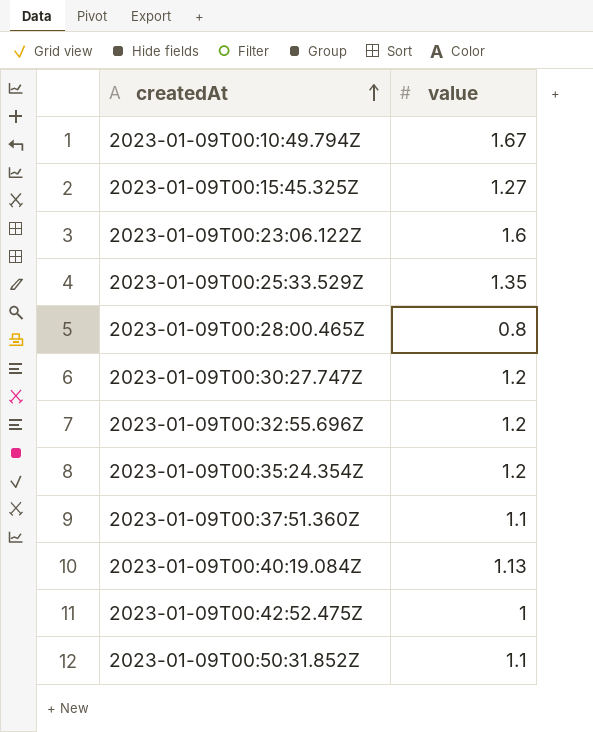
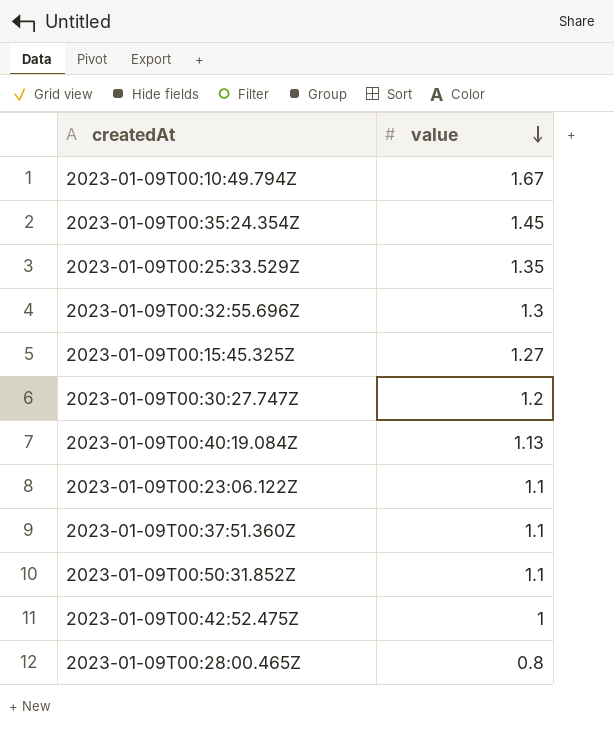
row order: createdAt ascending -> value descending
2023-01-09T00:35:24.354Z | value: 1.2 -> 1.45
2023-01-09T00:32:55.696Z | value: 1.2 -> 1.3
2023-01-09T00:23:06.122Z | value: 1.6 -> 1.1

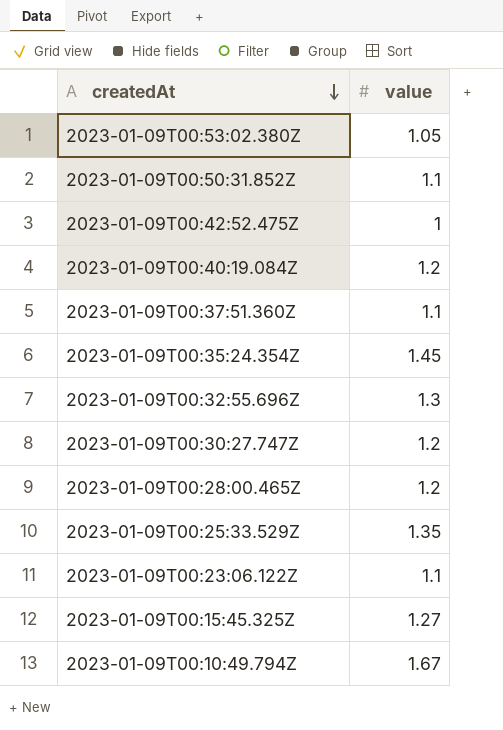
row order: value descending -> createdAt descending
row 2023-01-09T00:53:02.380Z: none -> 1.05
2023-01-09T00:40:19.084Z | value: 1.13 -> 1.2
2023-01-09T00:28:00.465Z | value: 0.8 -> 1.2

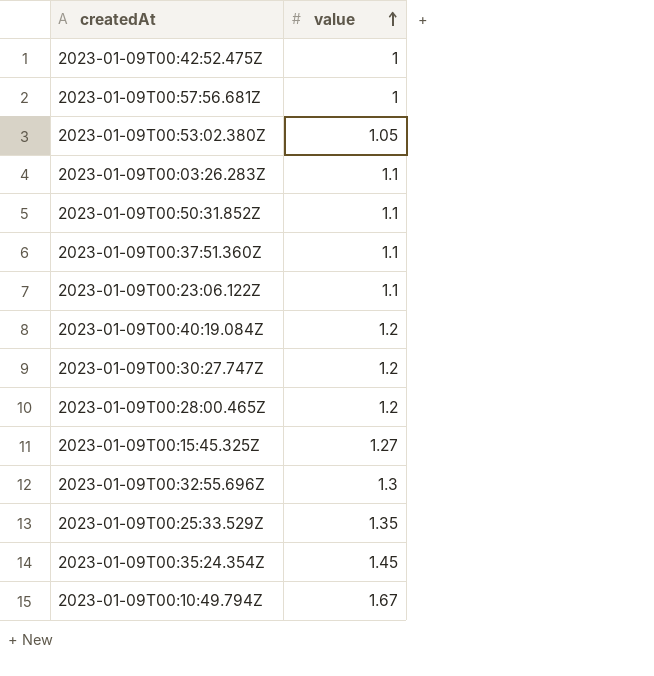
row order: createdAt descending -> value ascending
row 2023-01-09T00:57:56.681Z: none -> 1
row 2023-01-09T00:03:26.283Z: none -> 1.1

